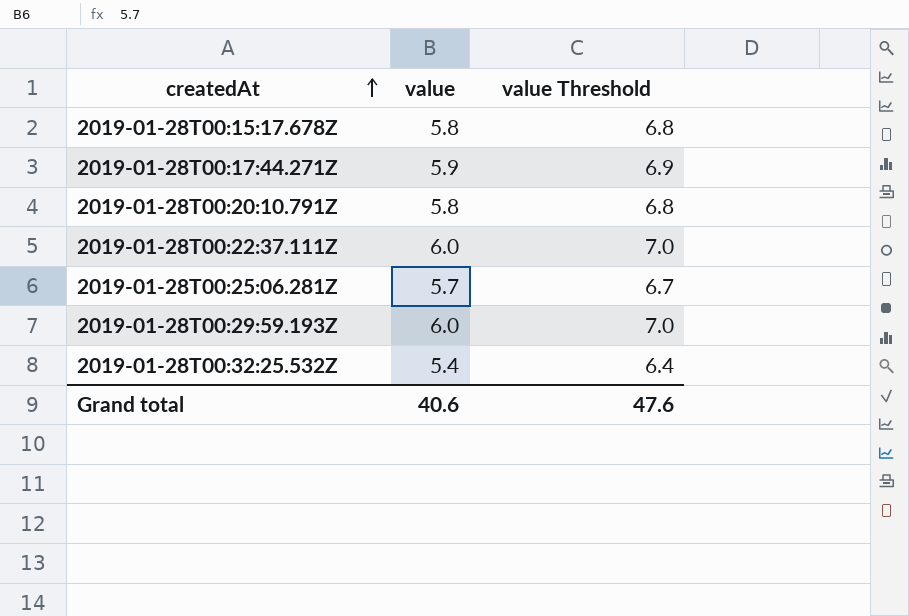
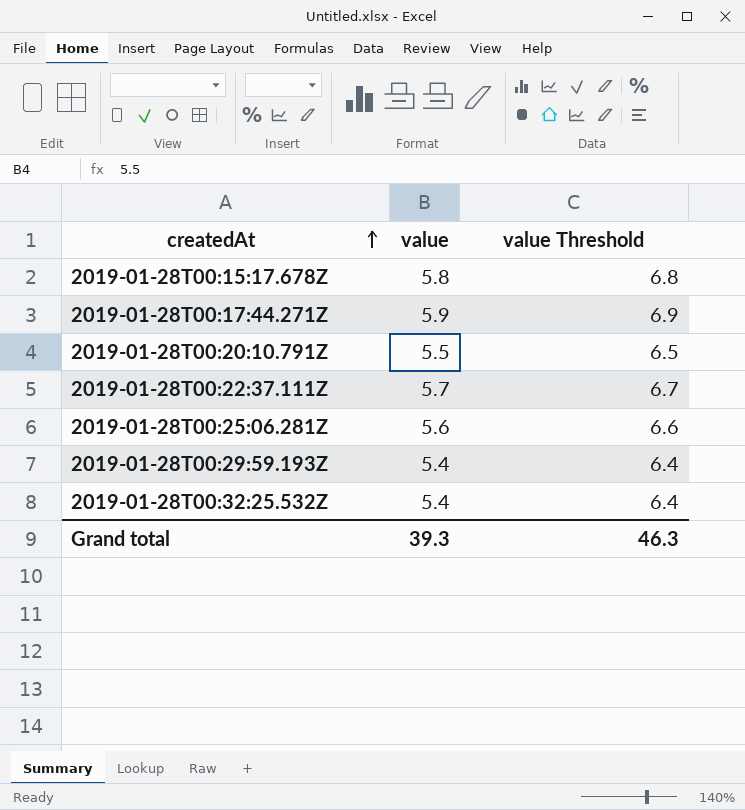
2019-01-28T00:20:10.791Z | value: 5.8 -> 5.5
2019-01-28T00:20:10.791Z | value Threshold: 6.8 -> 6.5
2019-01-28T00:22:37.111Z | value: 6.0 -> 5.7
2019-01-28T00:22:37.111Z | value Threshold: 7.0 -> 6.7
2019-01-28T00:25:06.281Z | value: 5.7 -> 5.6
2019-01-28T00:25:06.281Z | value Threshold: 6.7 -> 6.6
2019-01-28T00:29:59.193Z | value: 6.0 -> 5.4
2019-01-28T00:29:59.193Z | value Threshold: 7.0 -> 6.4
Grand total | value: 40.6 -> 39.3
Grand total | value Threshold: 47.6 -> 46.3

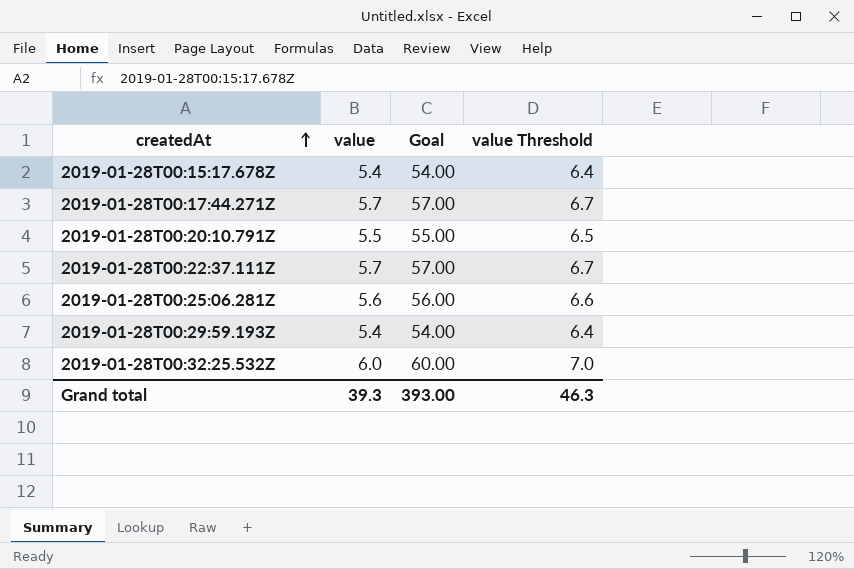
column Goal | formula: none -> [value] * 10
2019-01-28T00:15:17.678Z | value: 5.8 -> 5.4
2019-01-28T00:15:17.678Z | value Threshold: 6.8 -> 6.4
2019-01-28T00:17:44.271Z | value: 5.9 -> 5.7
2019-01-28T00:17:44.271Z | value Threshold: 6.9 -> 6.7
2019-01-28T00:32:25.532Z | value: 5.4 -> 6.0
2019-01-28T00:32:25.532Z | value Threshold: 6.4 -> 7.0

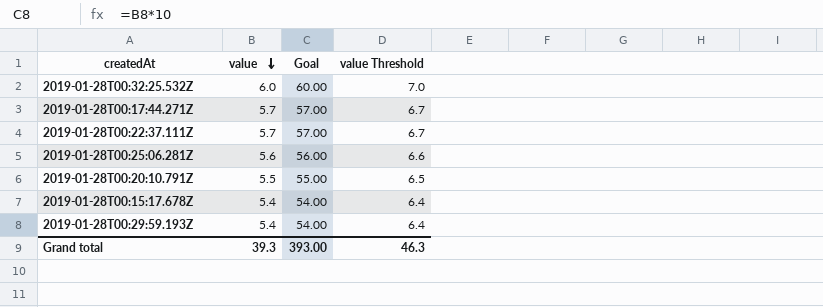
row order: createdAt ascending -> value descending

